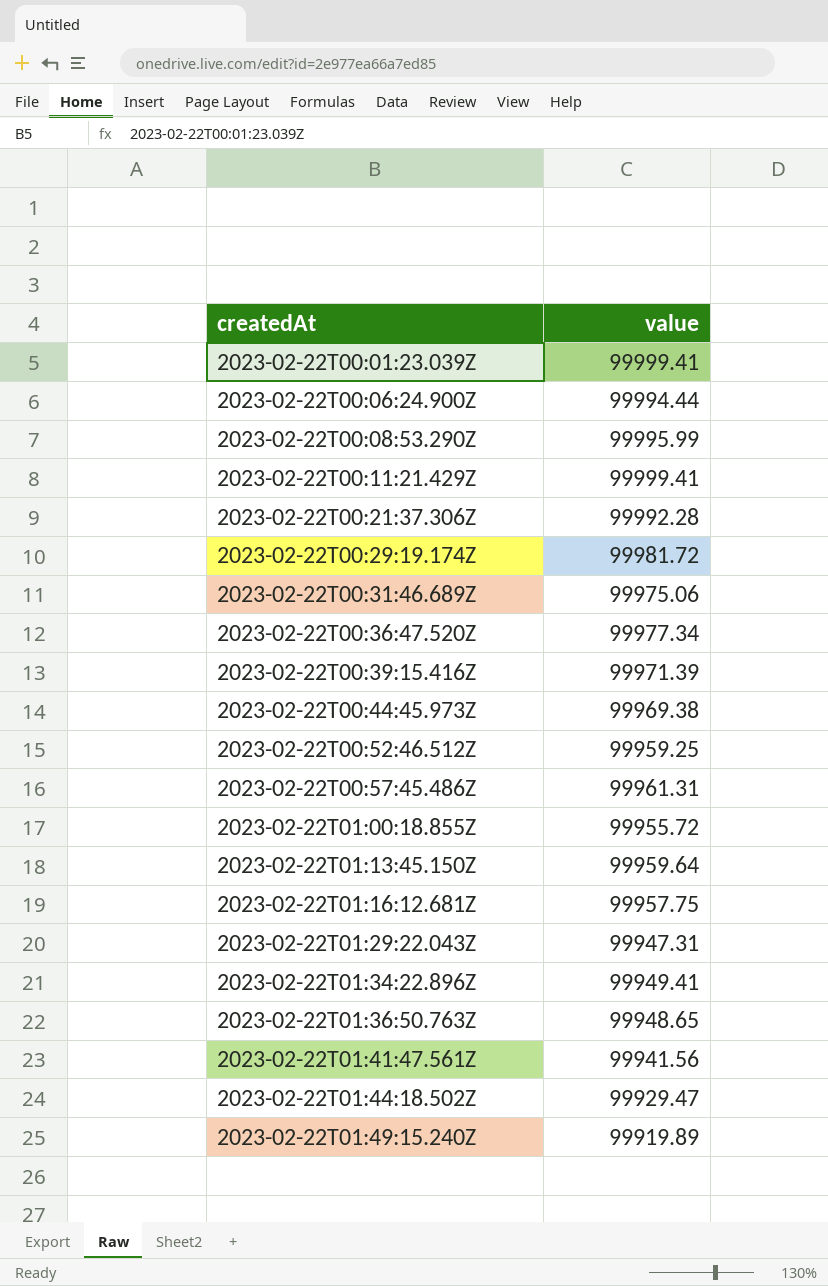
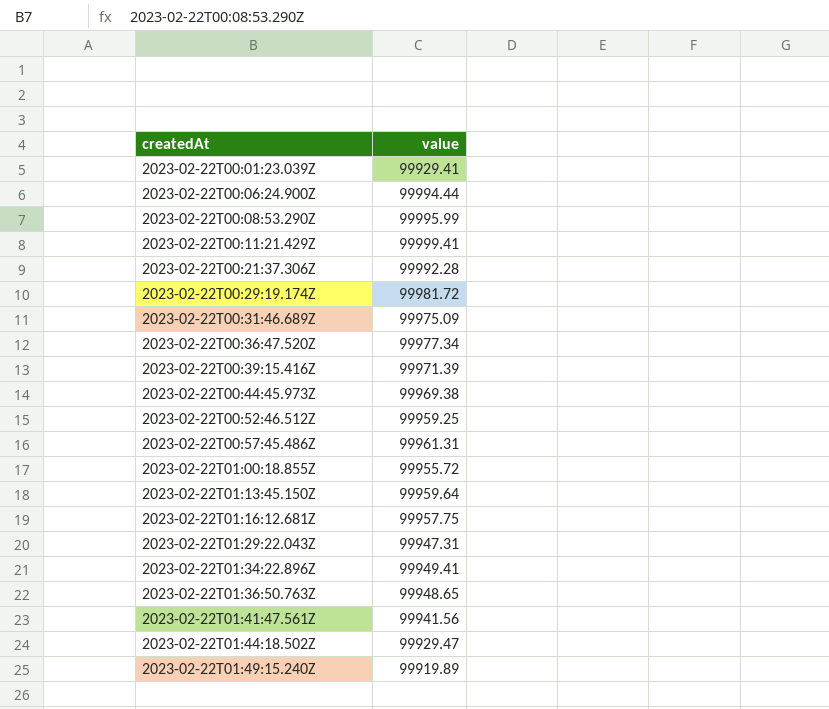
2023-02-22T00:01:23.039Z | value: 99999.41 -> 99929.41
2023-02-22T00:31:46.689Z | value: 99975.06 -> 99975.09

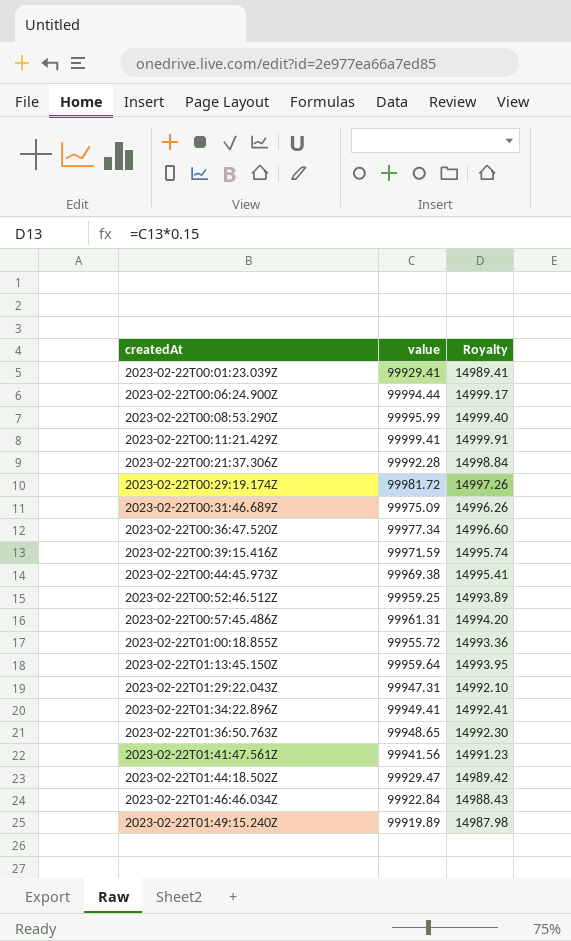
column Royalty | formula: none -> [value] * 0.15
row 2023-02-22T01:16:12.681Z: 99957.75 -> none
2023-02-22T00:39:15.416Z | value: 99971.39 -> 99971.59
row 2023-02-22T01:46:46.034Z: none -> 99922.84 | 14988.43

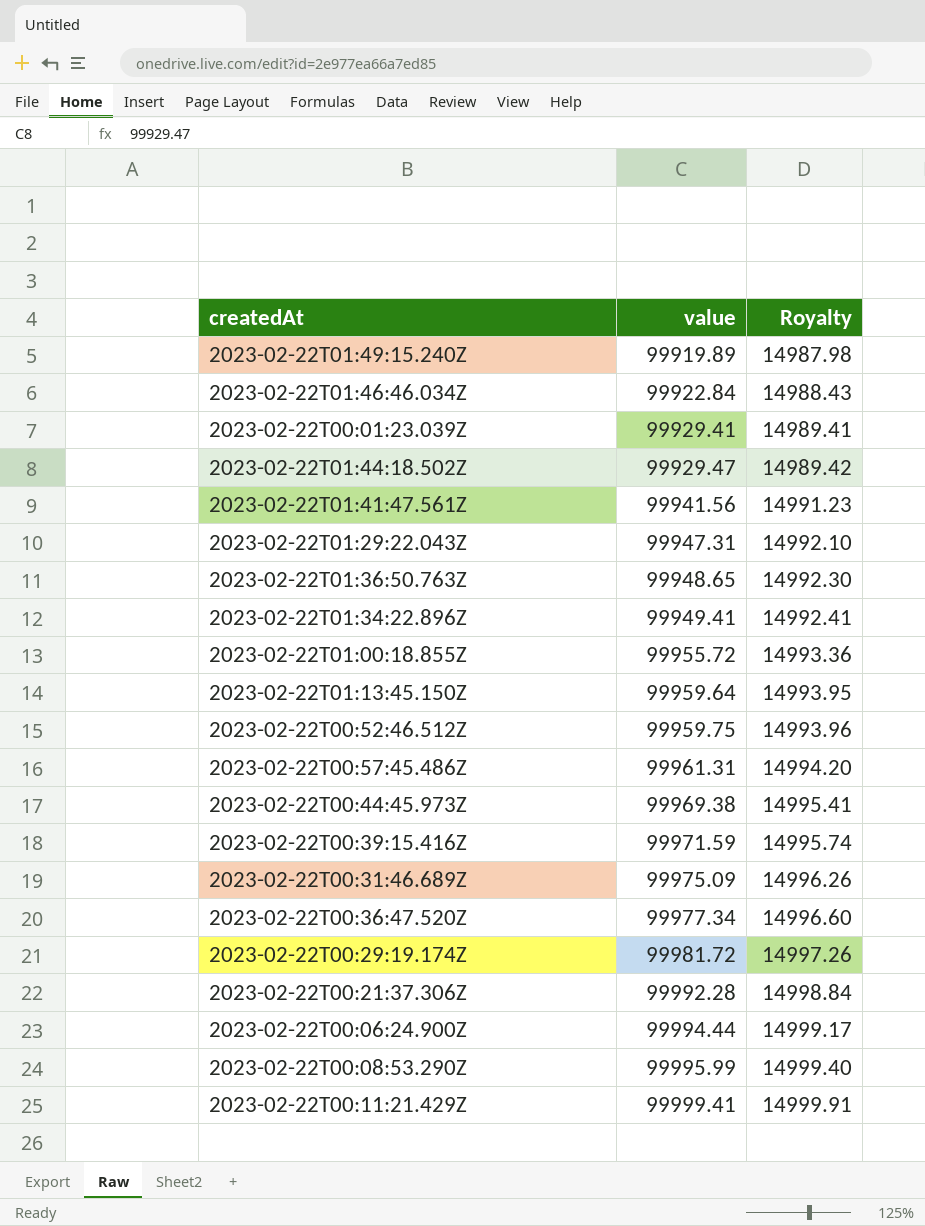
row order: createdAt ascending -> value ascending
2023-02-22T00:52:46.512Z | value: 99959.25 -> 99959.75
2023-02-22T00:52:46.512Z | Royalty: 14993.89 -> 14993.96

